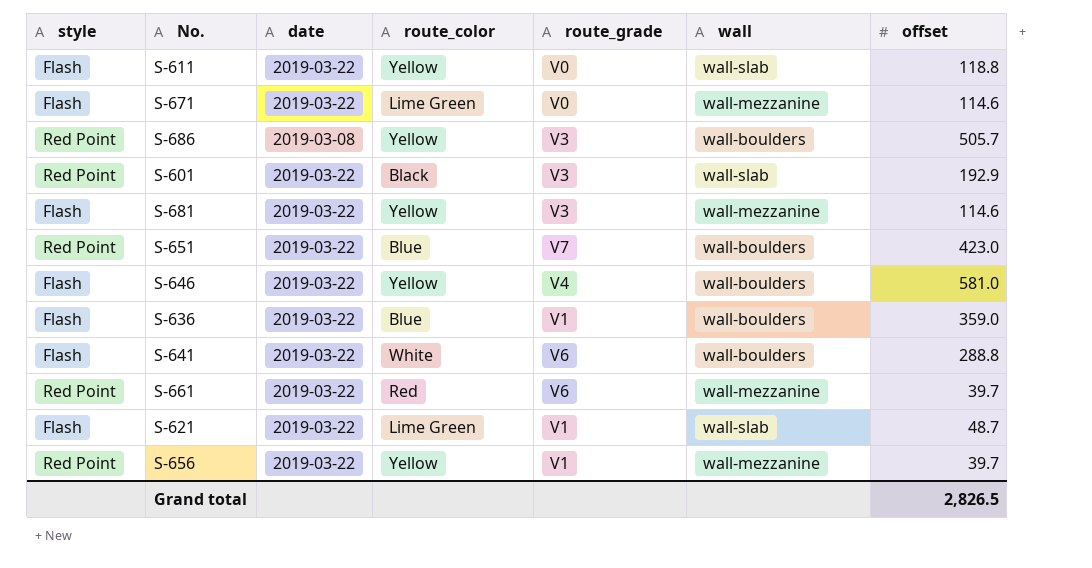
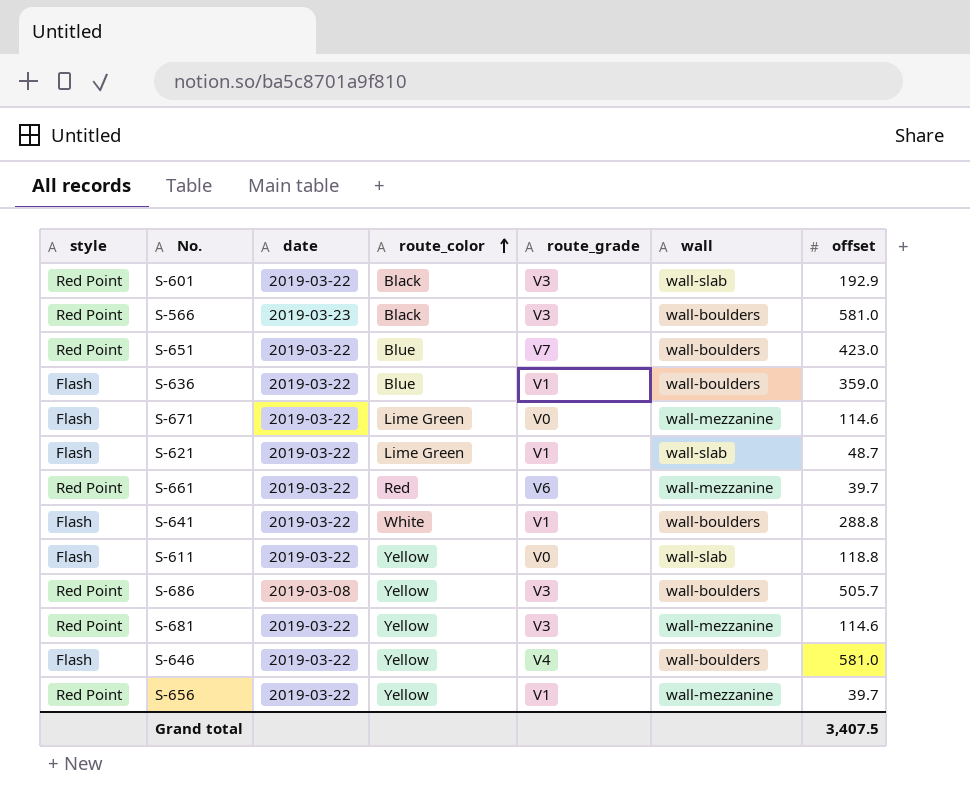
row order: none -> route_color ascending
row S-566: none -> Red Point | 2019-03-23 | Black | V3 | wall-boulders | 581.0
S-641 | route_grade: V6 -> V1
S-681 | style: Flash -> Red Point
Grand total | offset: 2,826.5 -> 3,407.5

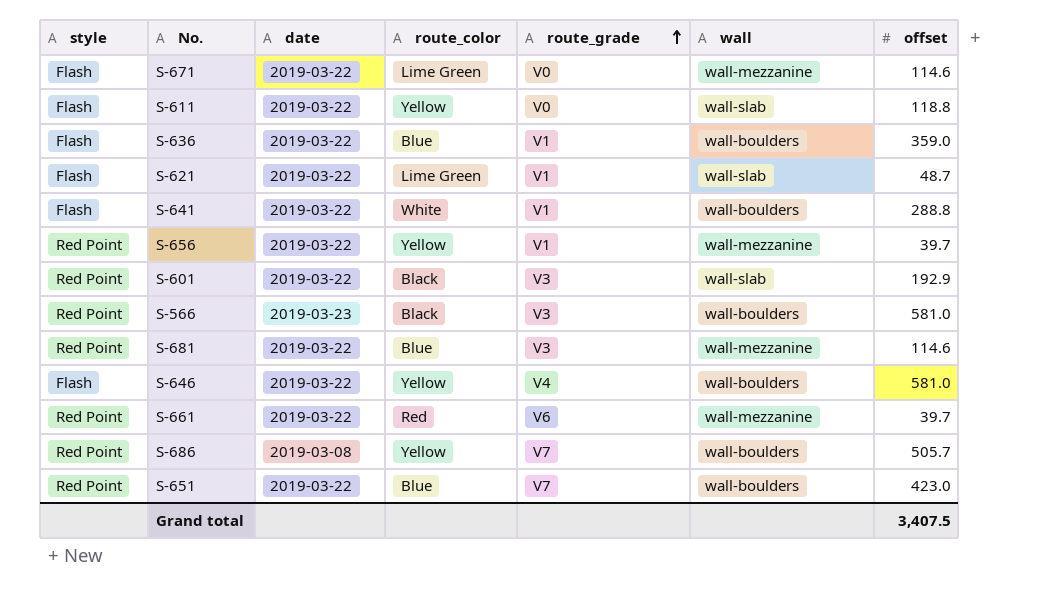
row order: route_color ascending -> route_grade ascending
S-681 | route_color: Yellow -> Blue
S-686 | route_grade: V3 -> V7

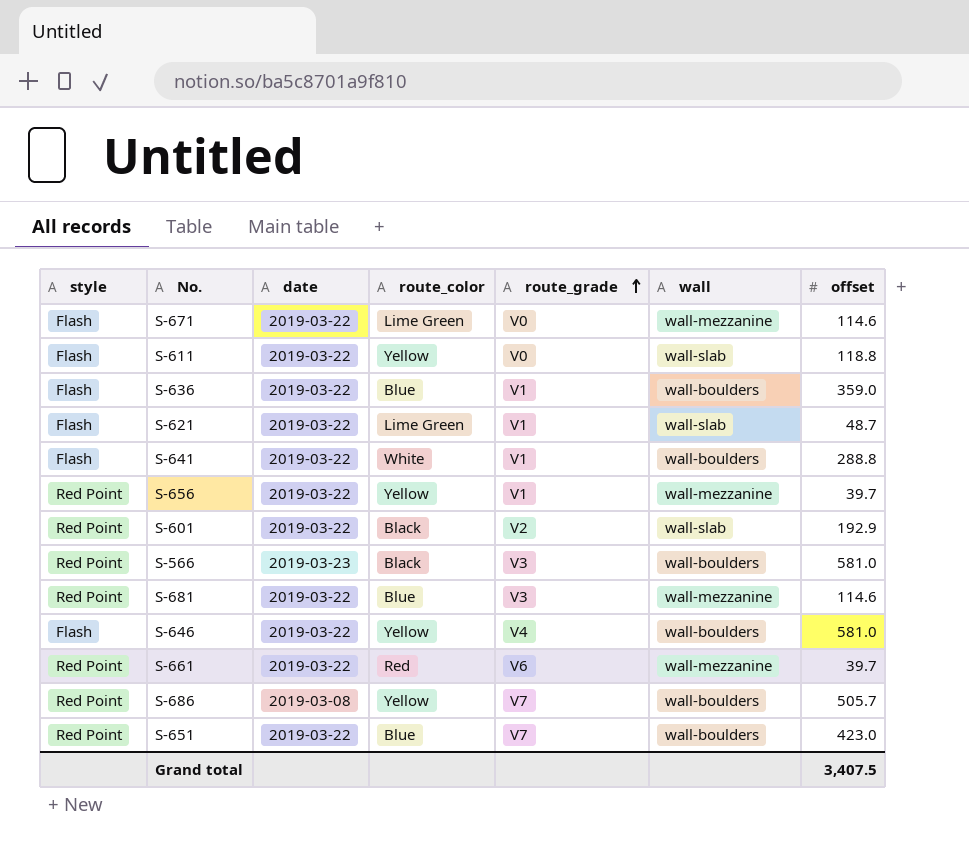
S-601 | route_grade: V3 -> V2

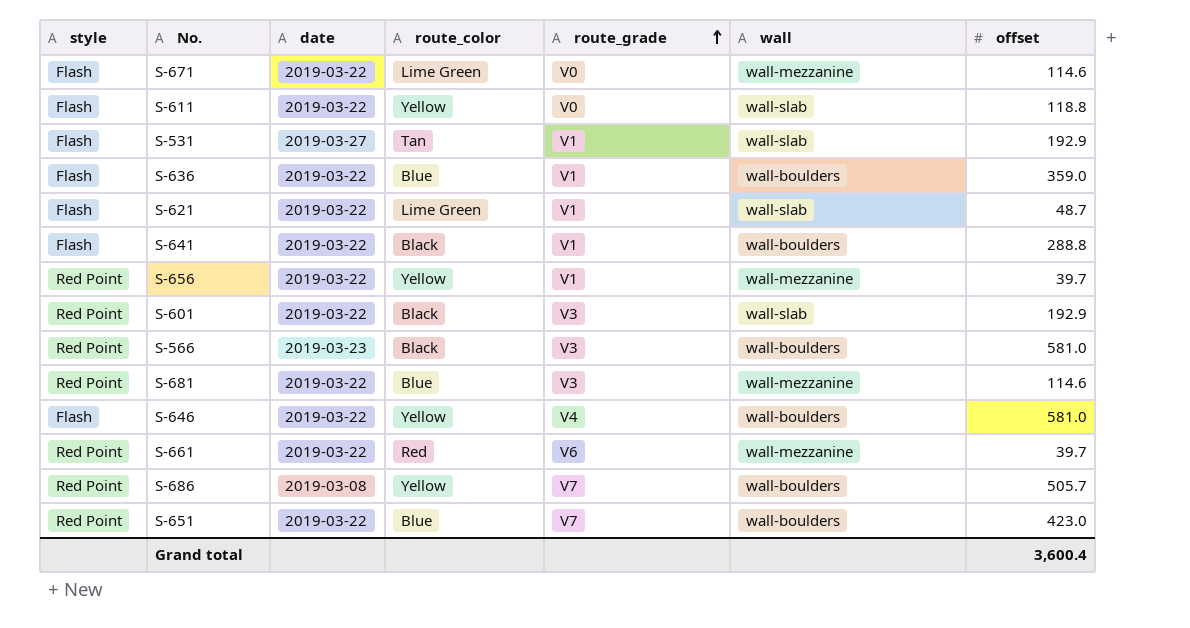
row S-531: none -> Flash | 2019-03-27 | Tan | V1 | wall-slab | 192.9
S-641 | route_color: White -> Black
S-601 | route_grade: V2 -> V3
Grand total | offset: 3,407.5 -> 3,600.4

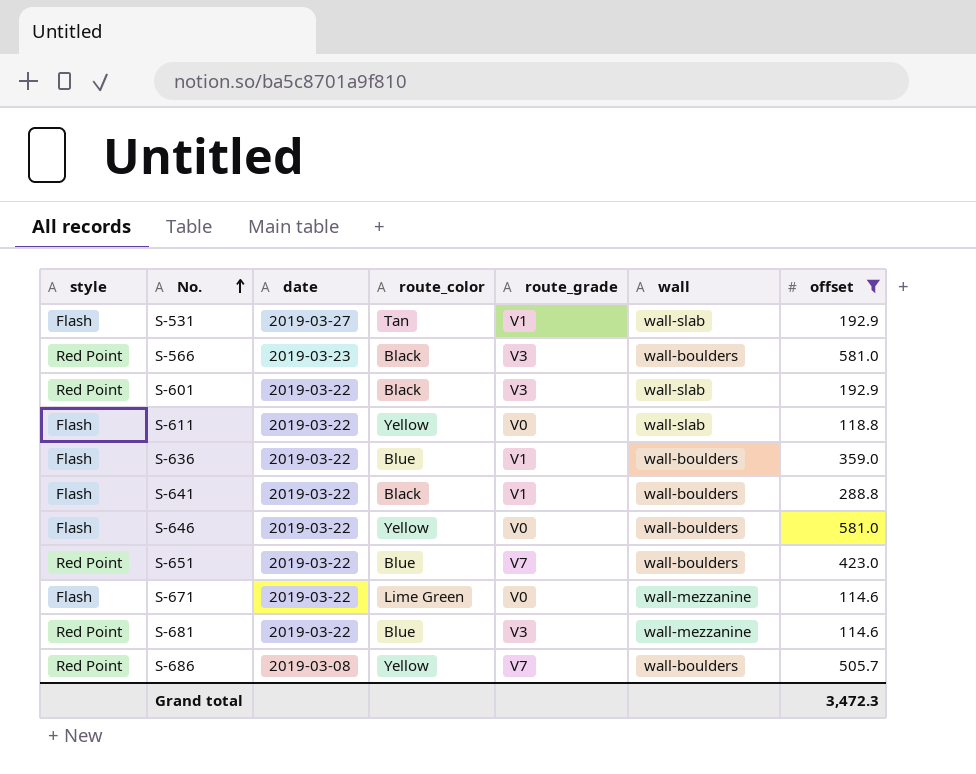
filter: none -> offset >= 114.6
row order: route_grade ascending -> No. ascending
S-646 | route_grade: V4 -> V0
Grand total | offset: 3,600.4 -> 3,472.3

